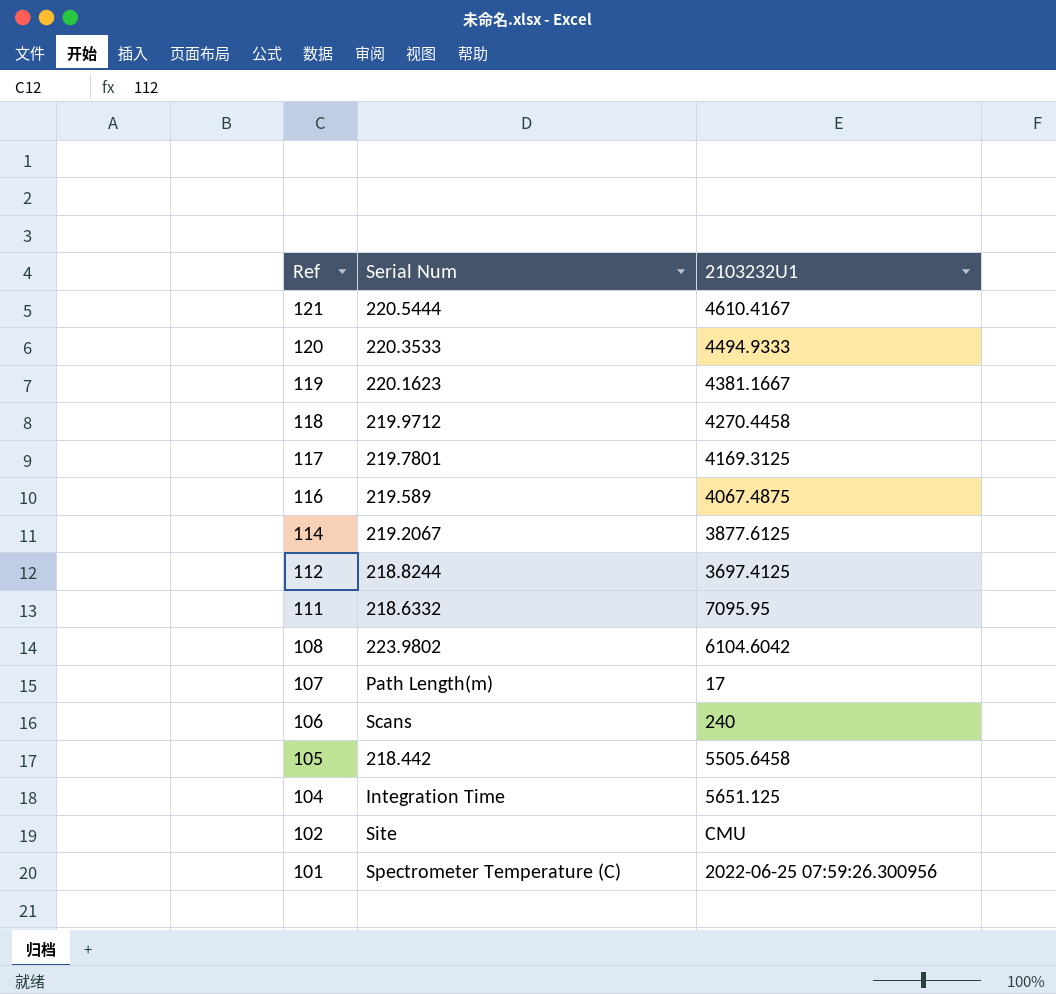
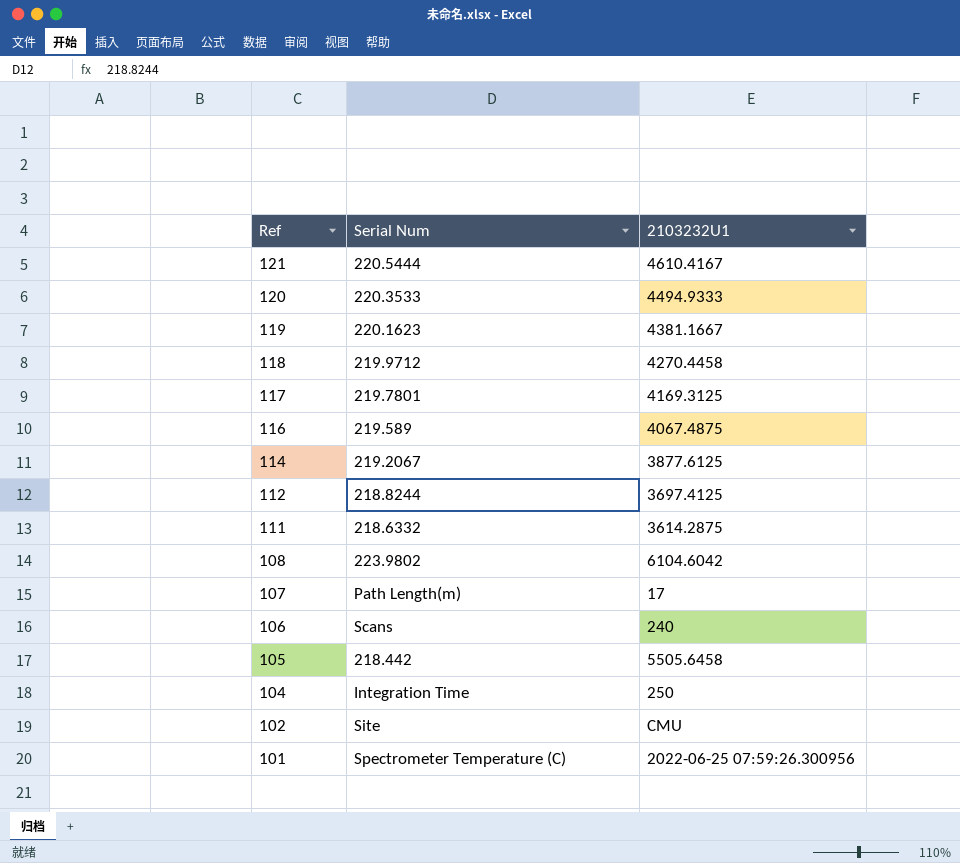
111 | 2103232U1: 7095.95 -> 3614.2875
104 | 2103232U1: 5651.125 -> 250

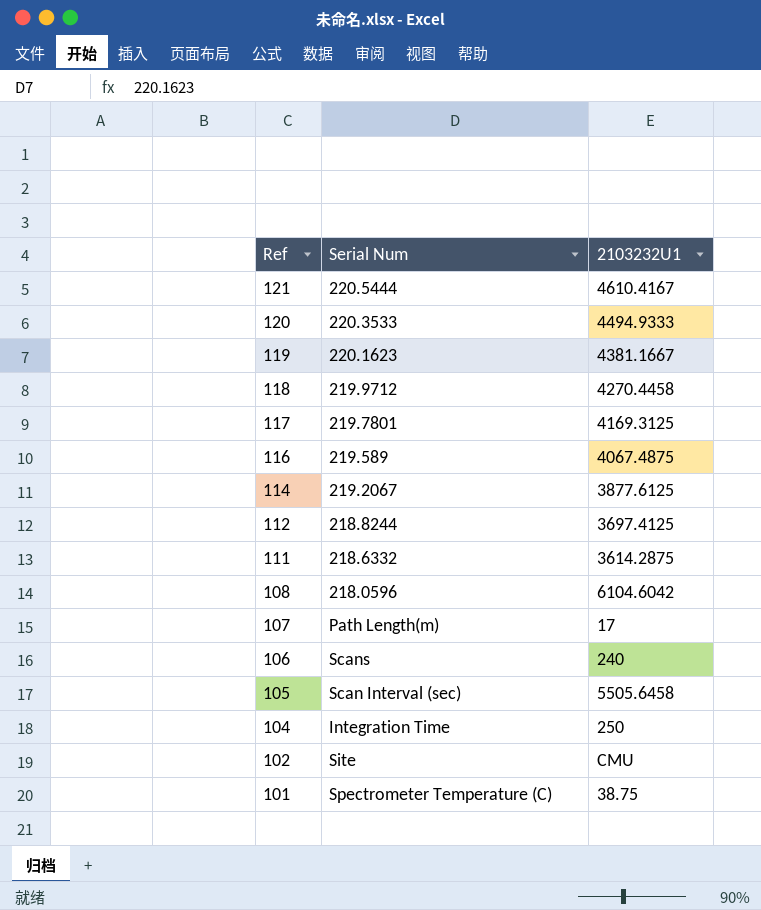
108 | Serial Num: 223.9802 -> 218.0596
105 | Serial Num: 218.442 -> Scan Interval (sec)
101 | 2103232U1: 2022-06-25 07:59:26.300956 -> 38.75

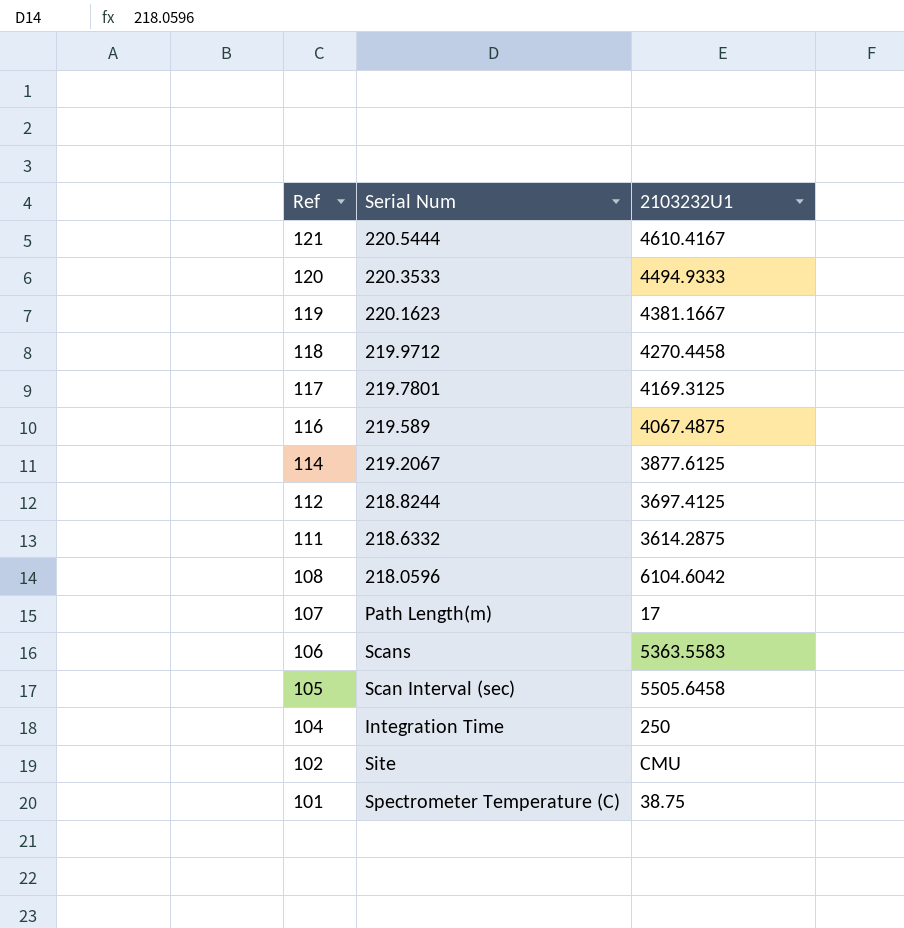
106 | 2103232U1: 240 -> 5363.5583

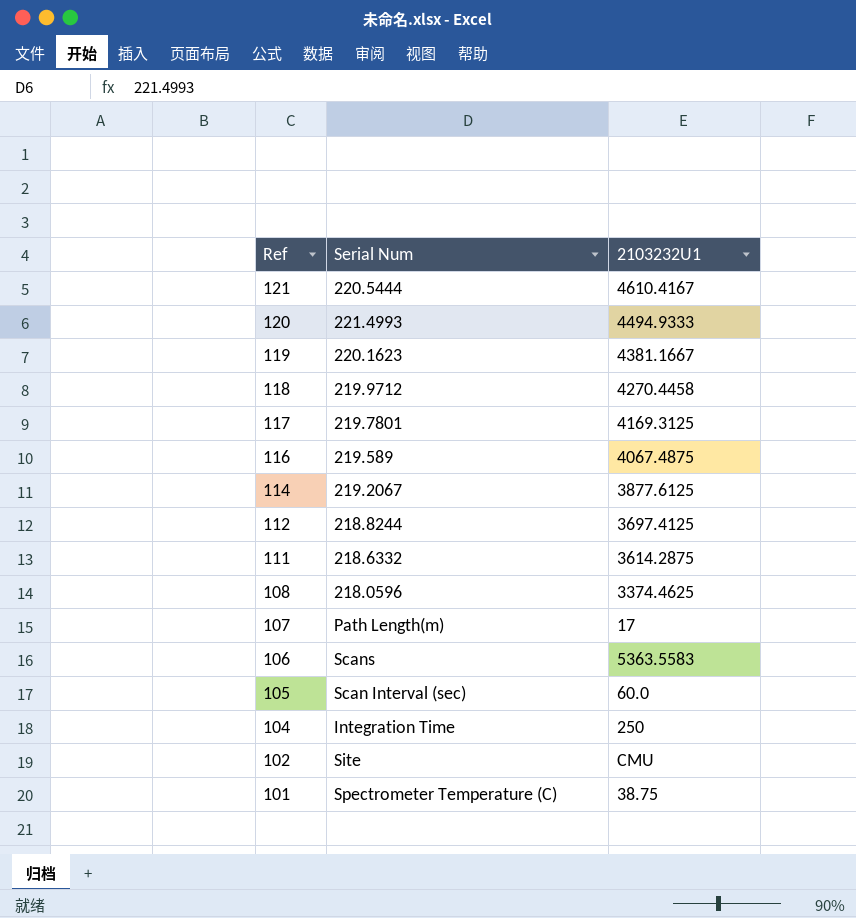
120 | Serial Num: 220.3533 -> 221.4993
108 | 2103232U1: 6104.6042 -> 3374.4625
105 | 2103232U1: 5505.6458 -> 60.0

